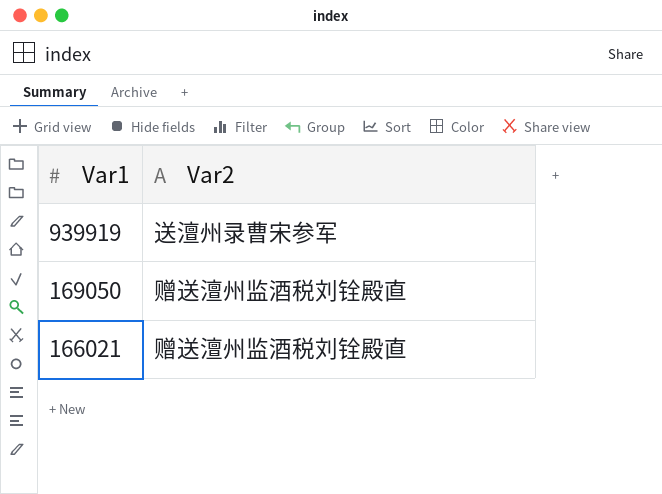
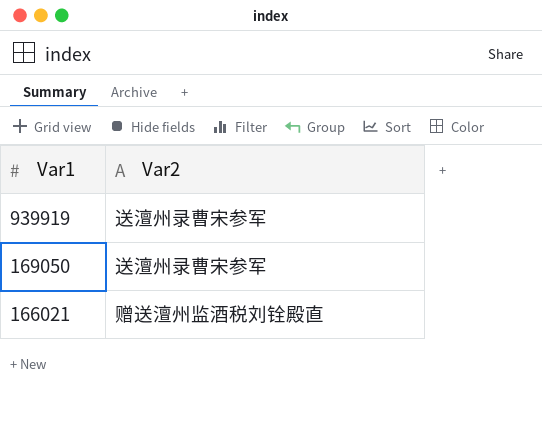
169050 | Var2: 赠送澶州监酒税刘铨殿直 -> 送澶州录曹宋参军

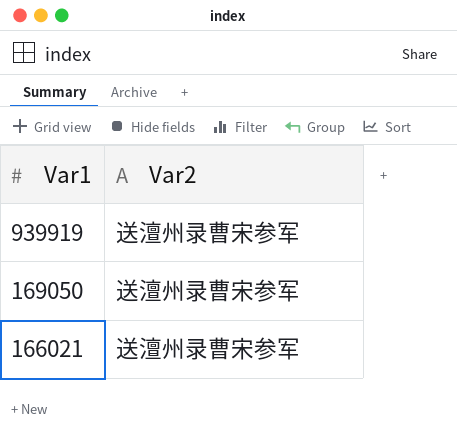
166021 | Var2: 赠送澶州监酒税刘铨殿直 -> 送澶州录曹宋参军

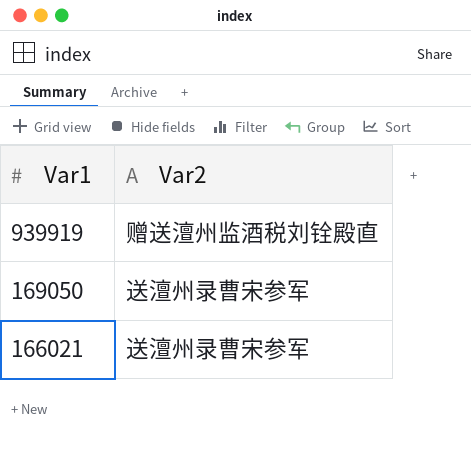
939919 | Var2: 送澶州录曹宋参军 -> 赠送澶州监酒税刘铨殿直

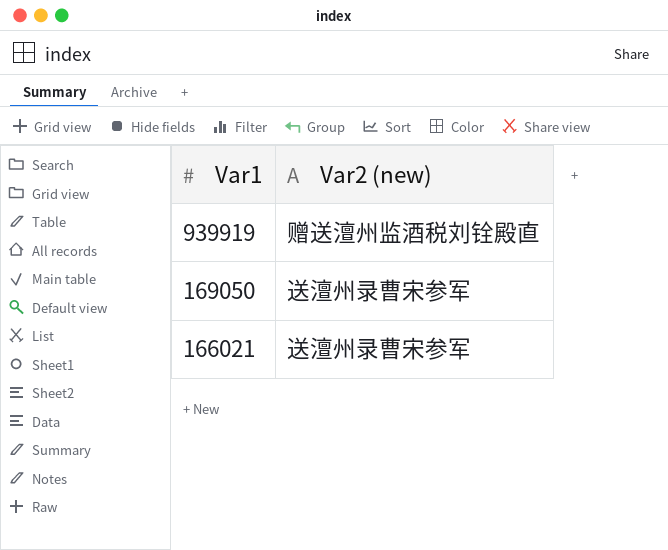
column name: Var2 -> Var2 (new)

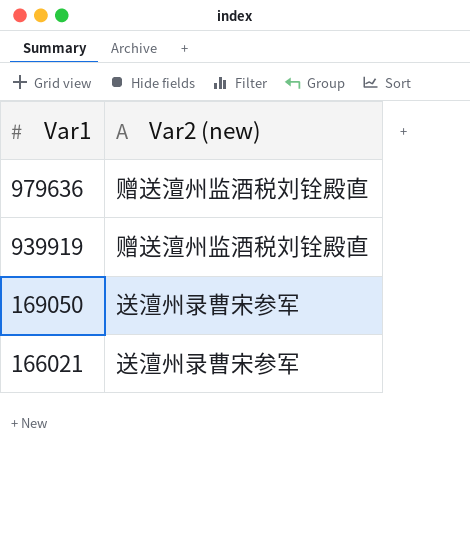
row 979636: none -> 赠送澶州监酒税刘铨殿直

